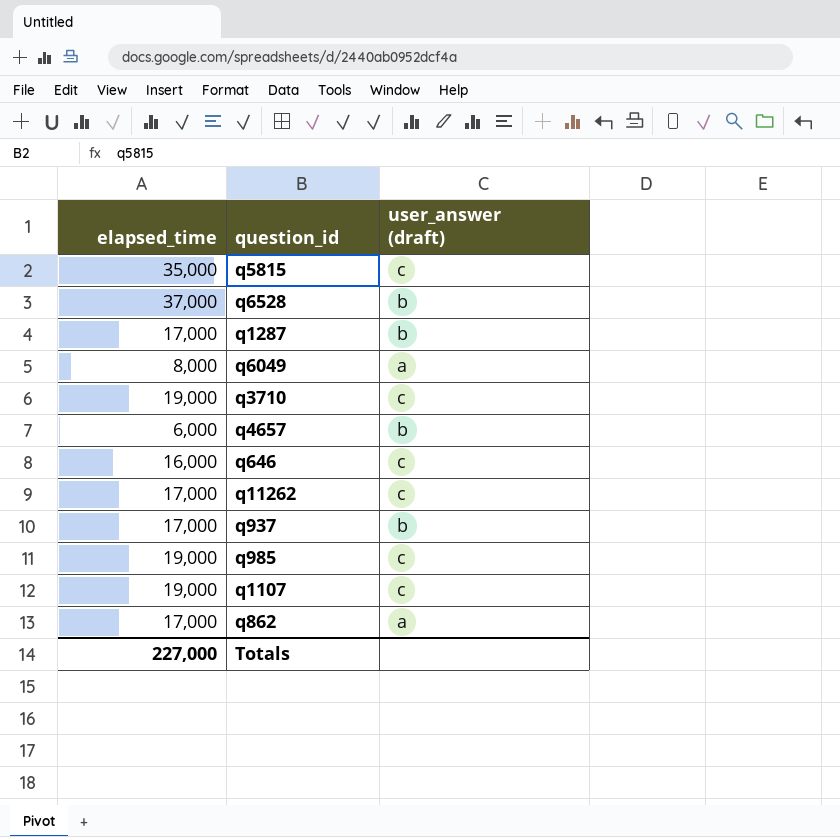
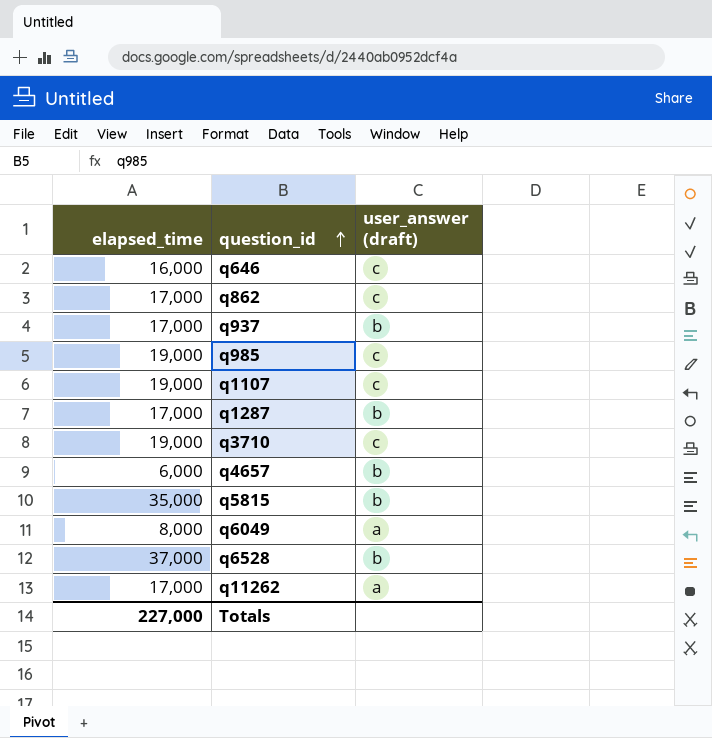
row order: none -> question_id ascending
q862 | user_answer (draft): a -> c
q5815 | user_answer (draft): c -> b
q11262 | user_answer (draft): c -> a

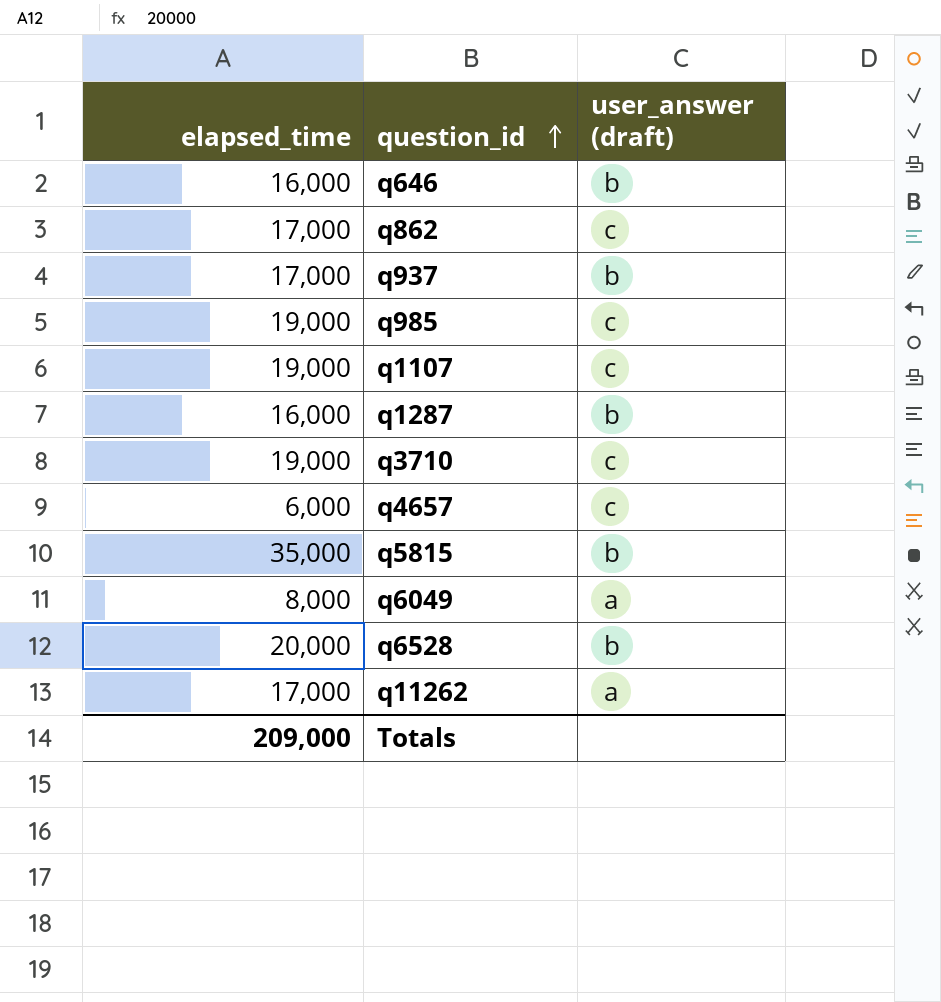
q646 | user_answer (draft): c -> b
q1287 | elapsed_time: 17,000 -> 16,000
q4657 | user_answer (draft): b -> c
q6528 | elapsed_time: 37,000 -> 20,000
Totals | elapsed_time: 227,000 -> 209,000

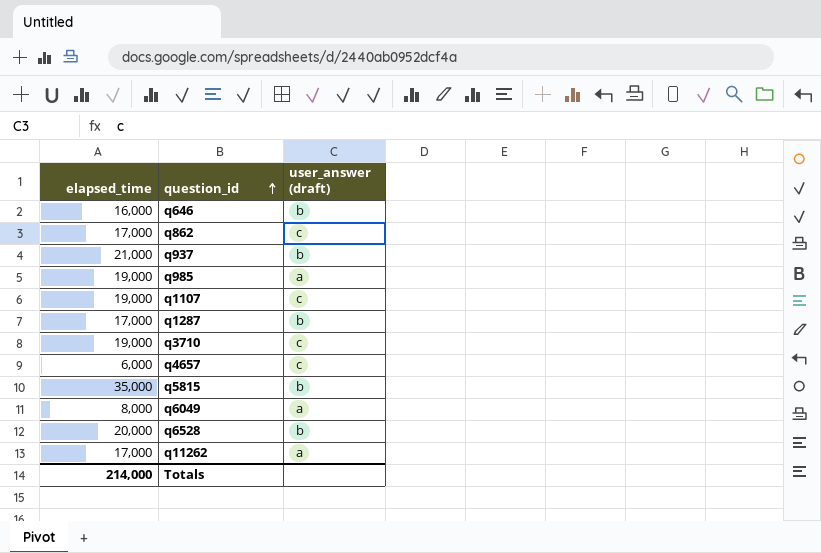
q937 | elapsed_time: 17,000 -> 21,000
q985 | user_answer (draft): c -> a
q1287 | elapsed_time: 16,000 -> 17,000
Totals | elapsed_time: 209,000 -> 214,000

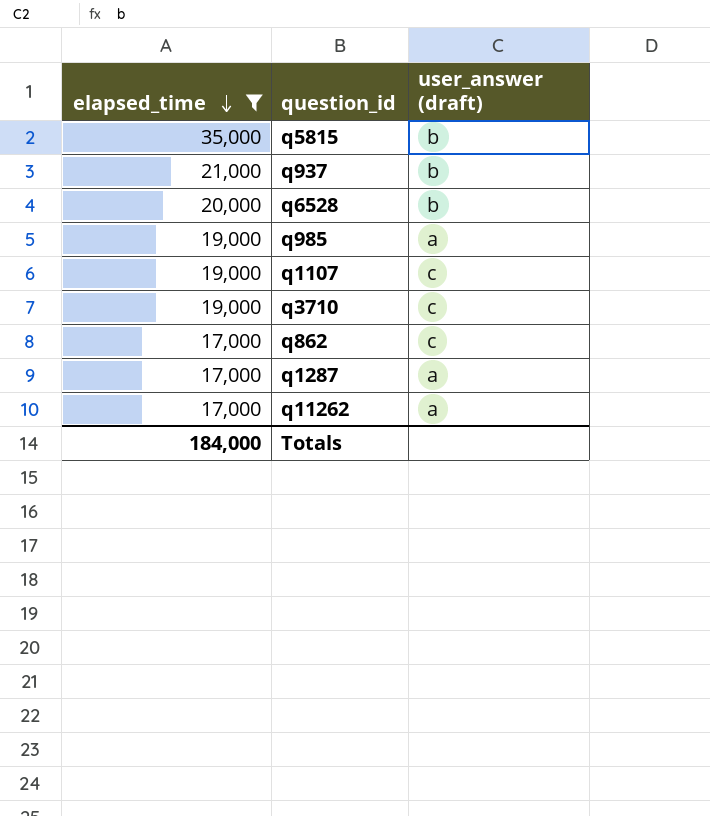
filter: none -> elapsed_time >= 17,000
row order: question_id ascending -> elapsed_time descending
q1287 | user_answer (draft): b -> a
Totals | elapsed_time: 214,000 -> 184,000

